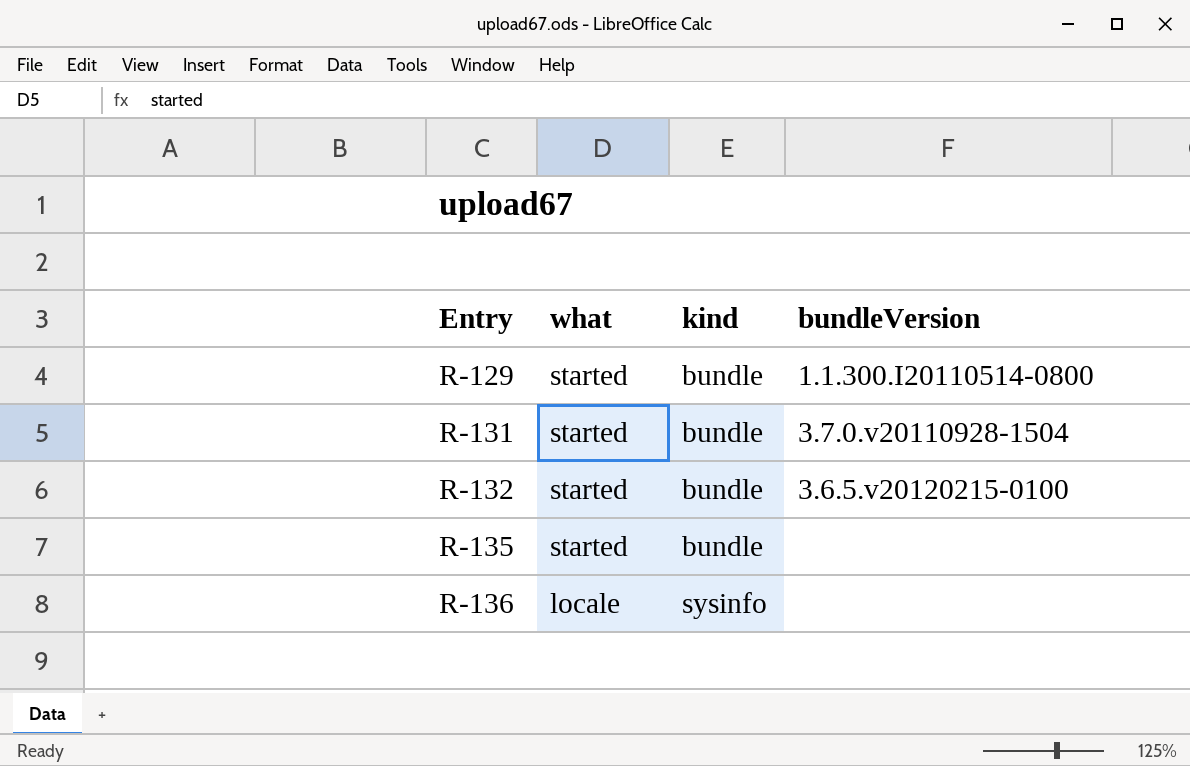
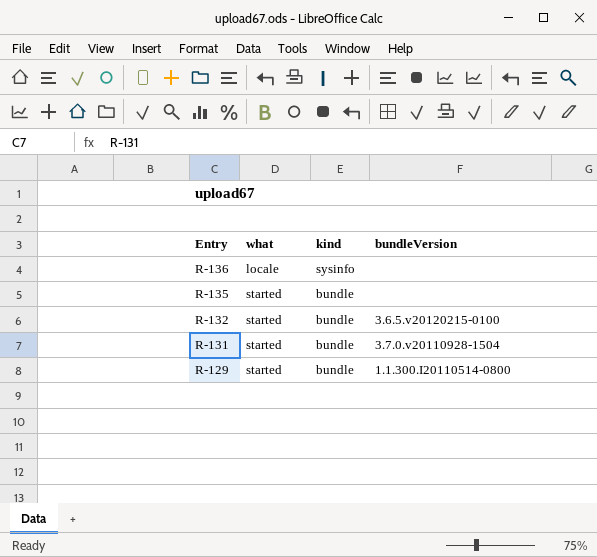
row order: Entry ascending -> Entry descending

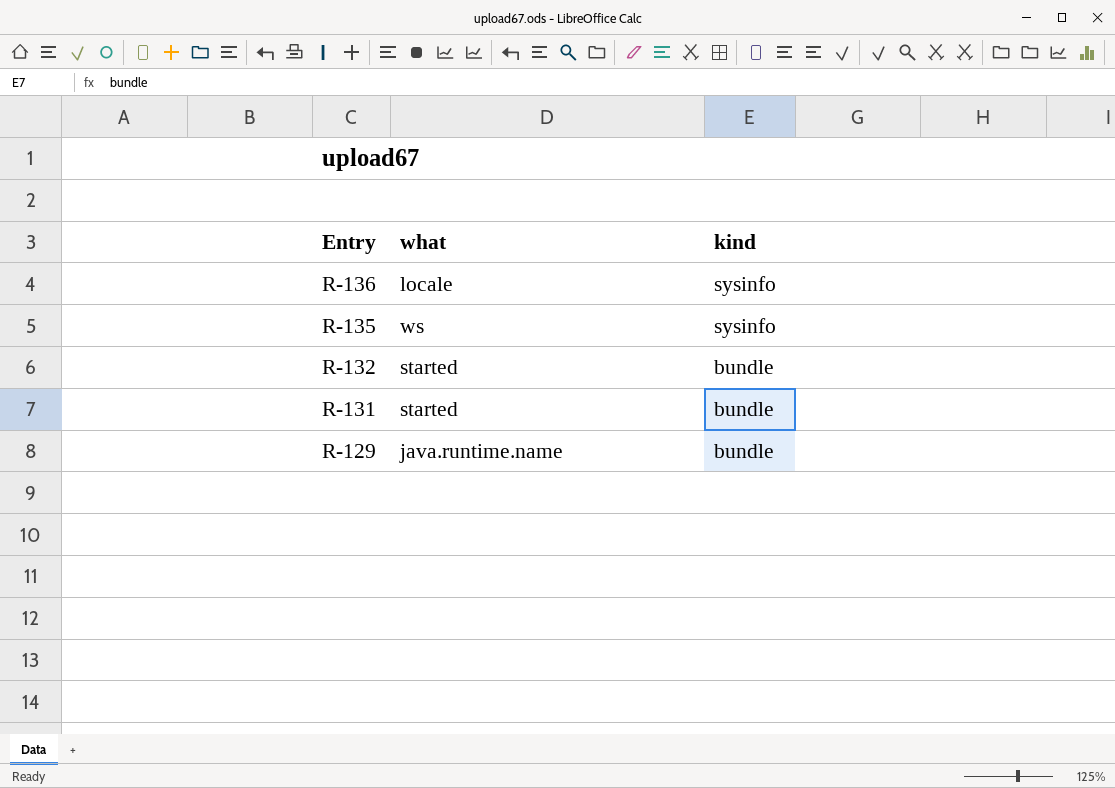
column bundleVersion | position: 4 -> none
R-135 | what: started -> ws
R-135 | kind: bundle -> sysinfo
R-129 | what: started -> java.runtime.name

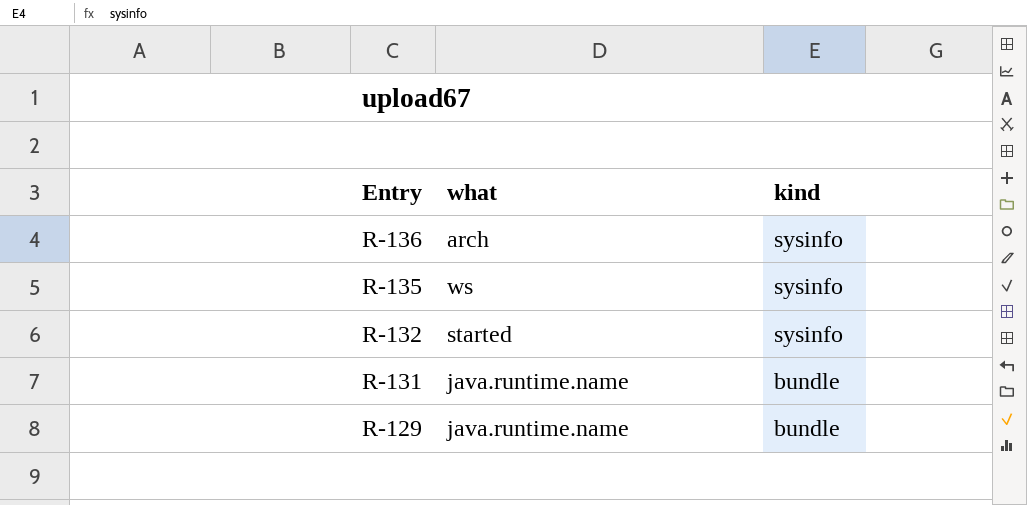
R-136 | what: locale -> arch
R-132 | kind: bundle -> sysinfo
R-131 | what: started -> java.runtime.name

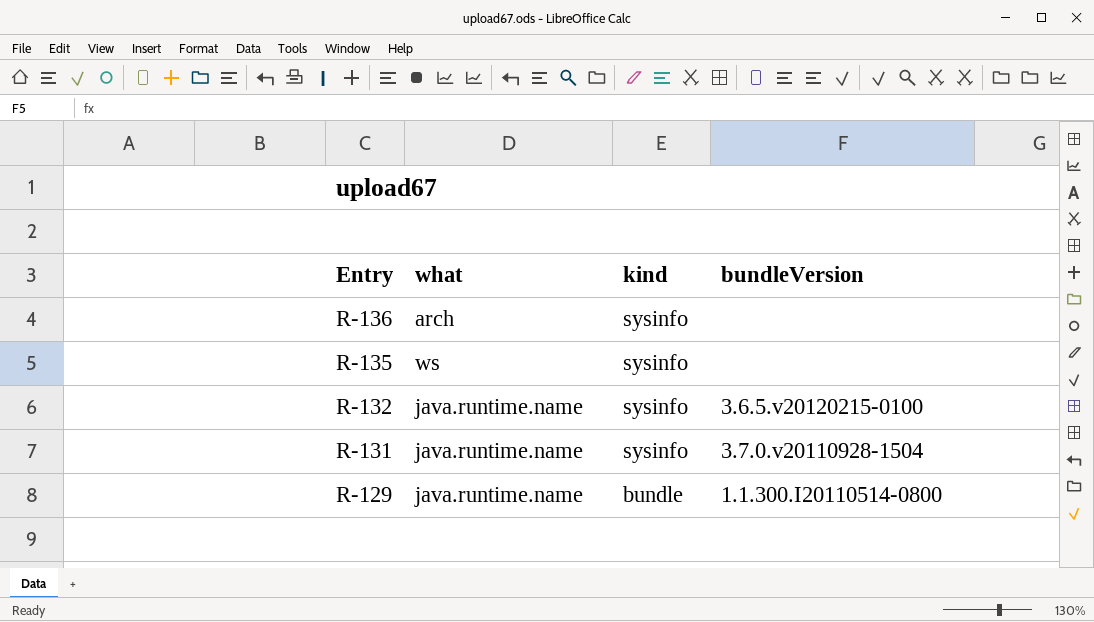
column bundleVersion | position: none -> 4
R-132 | what: started -> java.runtime.name
R-131 | kind: bundle -> sysinfo

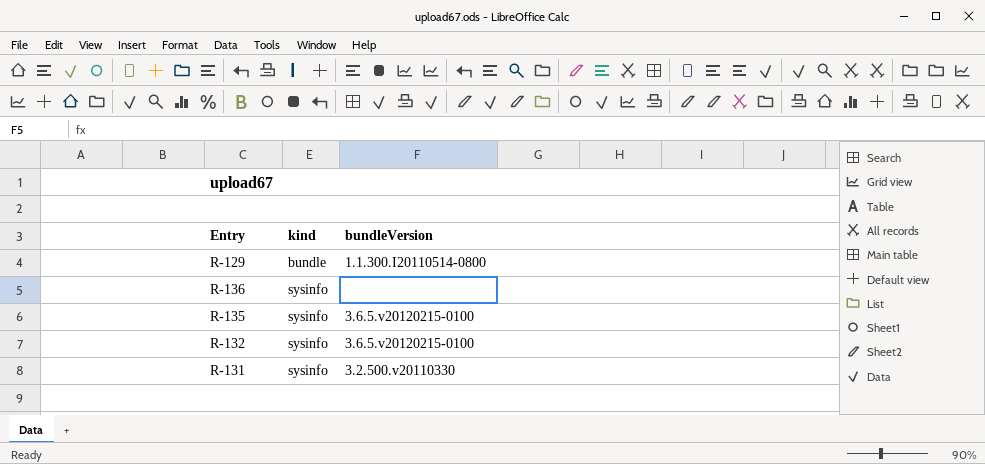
row order: Entry descending -> kind ascending
column what | position: 2 -> none
R-135 | bundleVersion: none -> 3.6.5.v20120215-0100
R-131 | bundleVersion: 3.7.0.v20110928-1504 -> 3.2.500.v20110330

